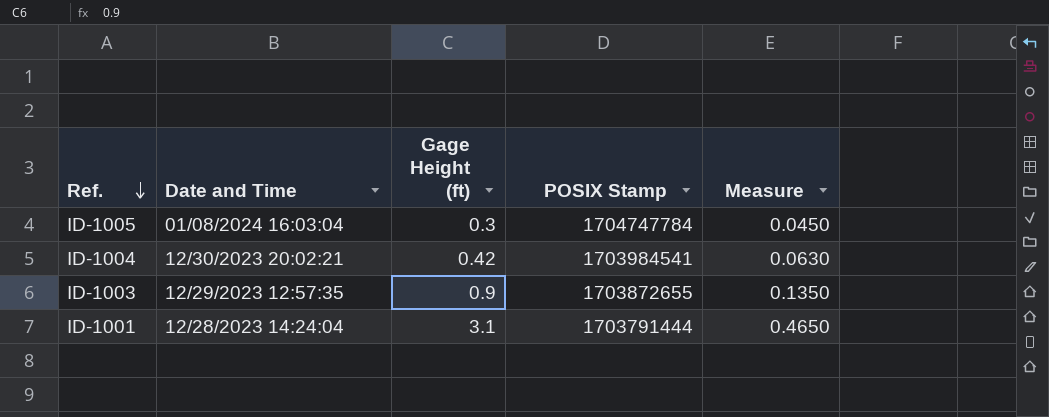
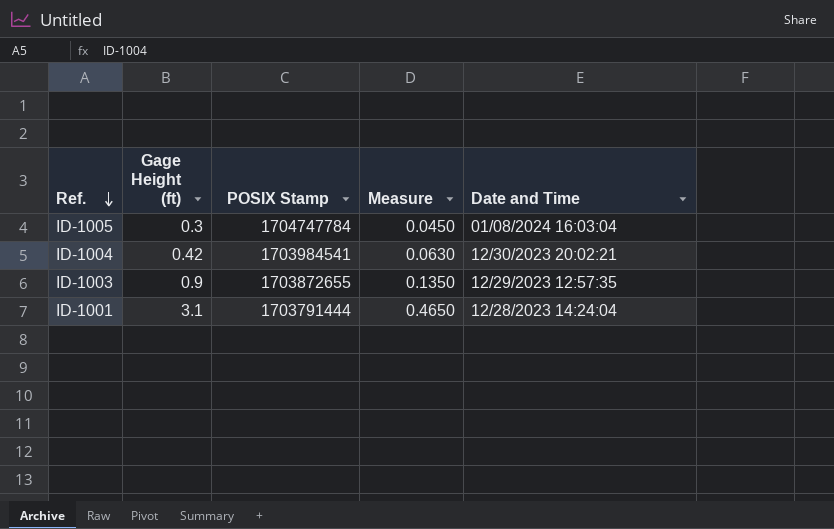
column Date and Time | position: 2 -> 5

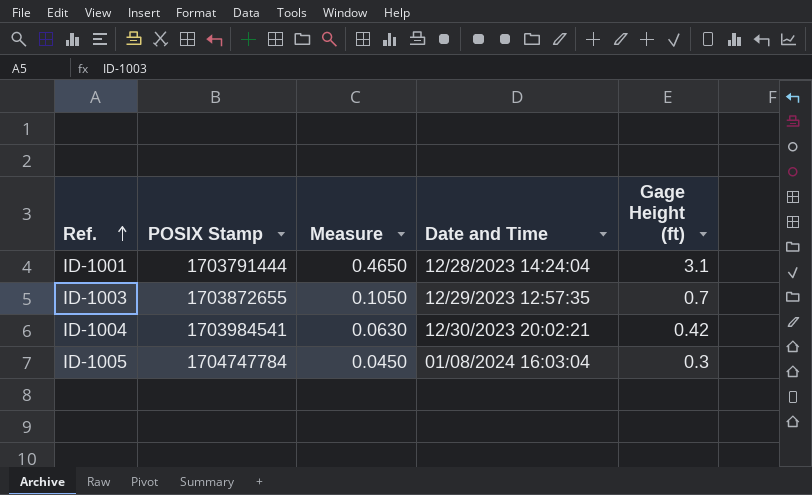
row order: Ref. descending -> Ref. ascending
column Gage Height (ft) | position: 2 -> 5
ID-1003 | Measure: 0.1350 -> 0.1050
ID-1003 | Gage Height (ft): 0.9 -> 0.7

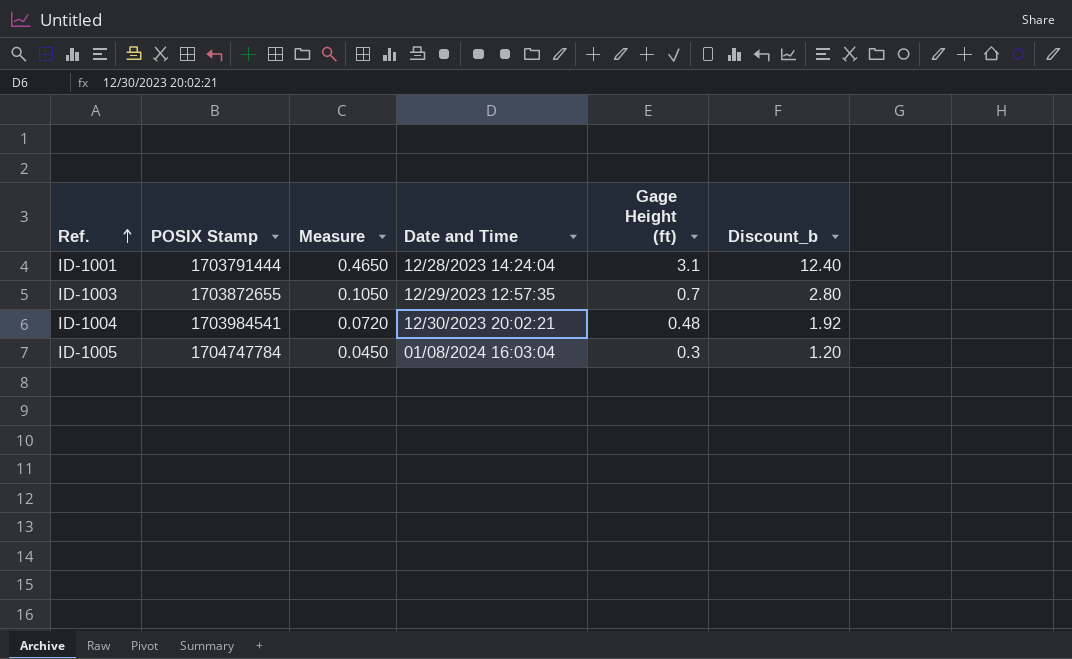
column Discount_b | formula: none -> [Gage Height (ft)] * 4
ID-1004 | Measure: 0.0630 -> 0.0720
ID-1004 | Gage Height (ft): 0.42 -> 0.48

